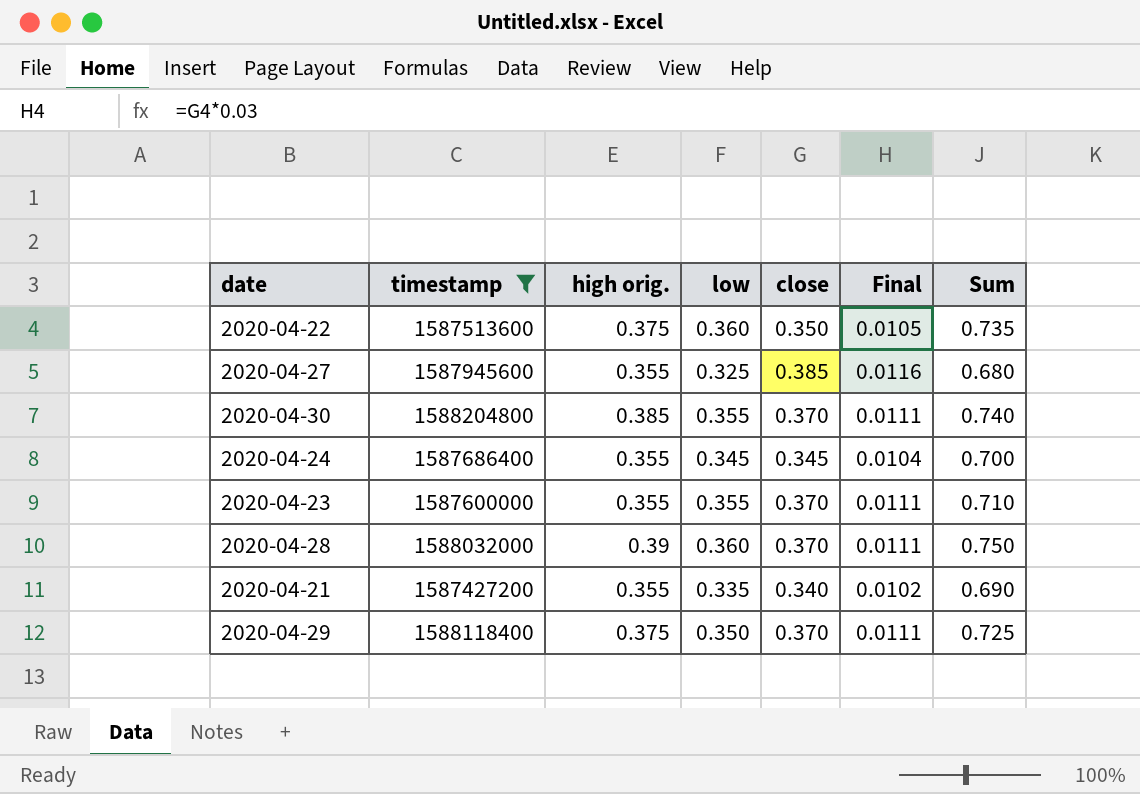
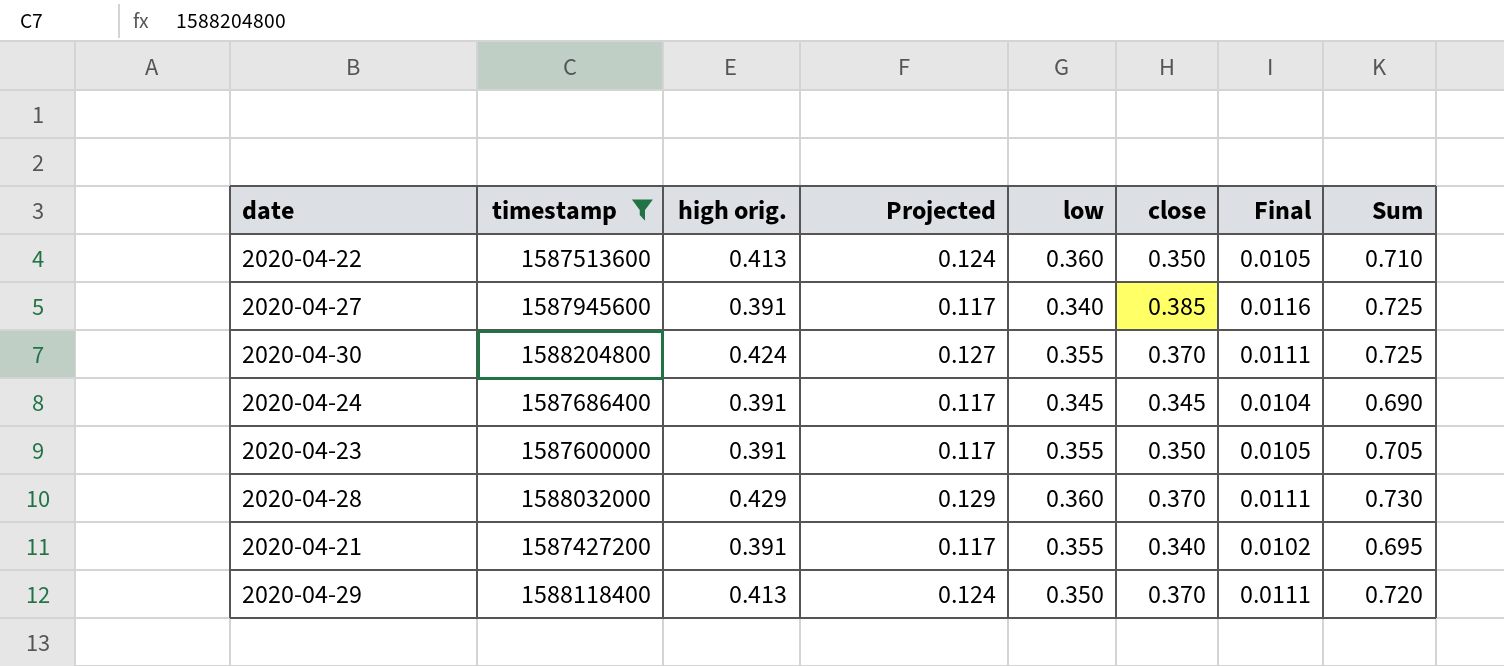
column Projected | formula: none -> [high orig.] * 0.3
column Sum | formula: [high orig.] + [low] -> [low] + [close]
2020-04-22 | high orig.: 0.375 -> 0.413
2020-04-27 | high orig.: 0.355 -> 0.391
2020-04-27 | low: 0.325 -> 0.340
2020-04-30 | high orig.: 0.385 -> 0.424
2020-04-24 | high orig.: 0.355 -> 0.391
2020-04-23 | high orig.: 0.355 -> 0.391
2020-04-23 | close: 0.370 -> 0.350
2020-04-23 | Final: 0.0111 -> 0.0105
2020-04-28 | high orig.: 0.39 -> 0.429
2020-04-21 | high orig.: 0.355 -> 0.391
2020-04-21 | low: 0.335 -> 0.355
2020-04-29 | high orig.: 0.375 -> 0.413

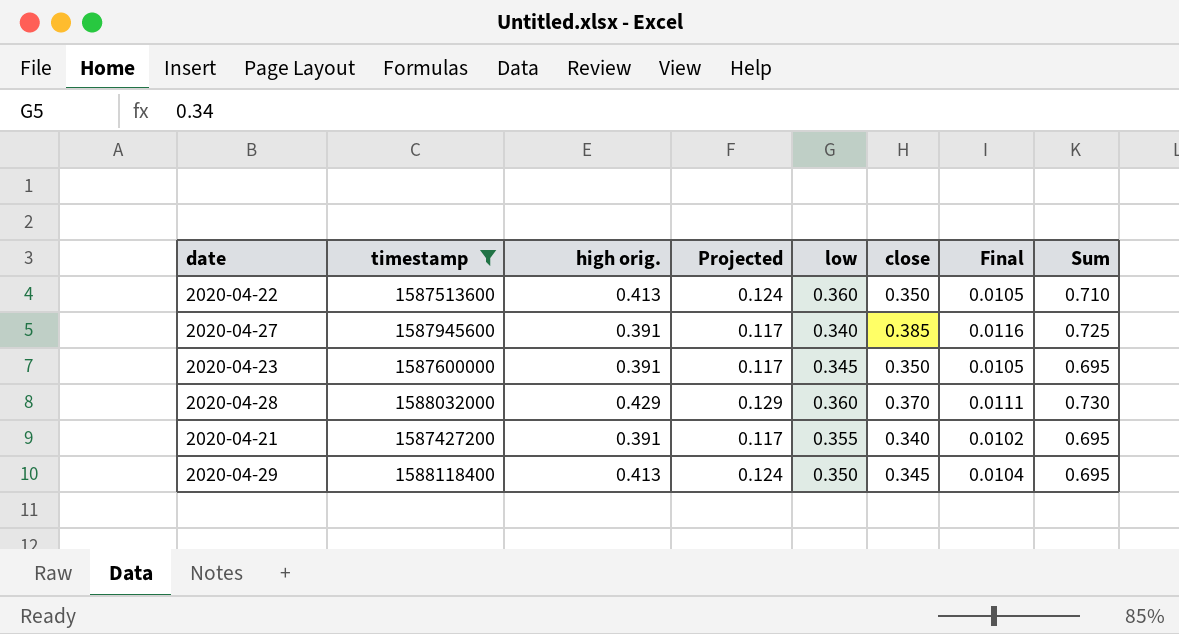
row 2020-04-30: 1588204800 | 0.424 | 0.127 | 0.355 | 0.370 | 0.0111 | 0.725 -> none
row 2020-04-24: 1587686400 | 0.391 | 0.117 | 0.345 | 0.345 | 0.0104 | 0.690 -> none
2020-04-23 | low: 0.355 -> 0.345
2020-04-23 | Sum: 0.705 -> 0.695
2020-04-29 | close: 0.370 -> 0.345
2020-04-29 | Final: 0.0111 -> 0.0104
2020-04-29 | Sum: 0.720 -> 0.695

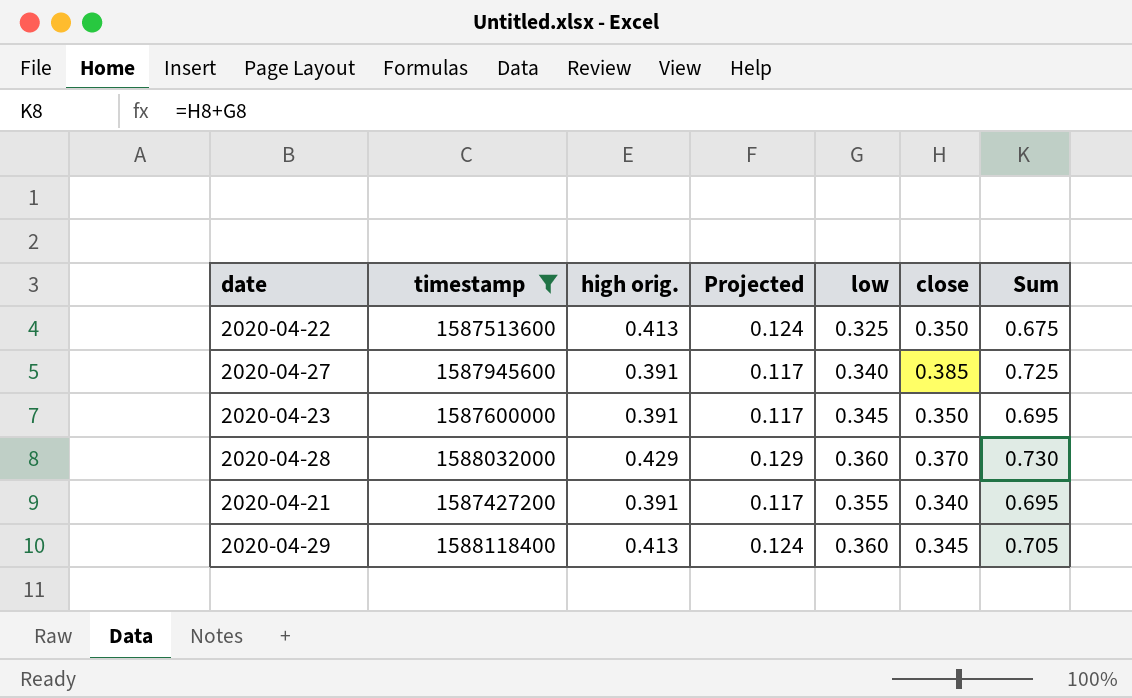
column Final | formula: [close] * 0.03 -> none
2020-04-22 | low: 0.360 -> 0.325
2020-04-22 | Sum: 0.710 -> 0.675
2020-04-29 | low: 0.350 -> 0.360
2020-04-29 | Sum: 0.695 -> 0.705

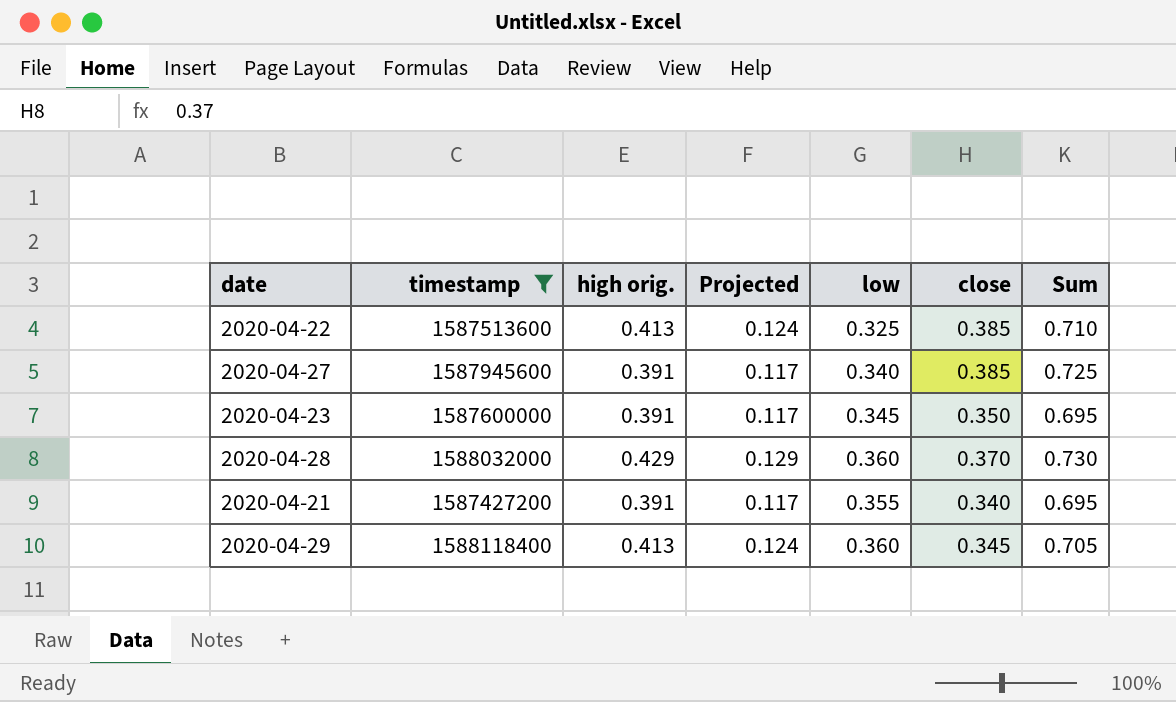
2020-04-22 | close: 0.350 -> 0.385
2020-04-22 | Sum: 0.675 -> 0.710

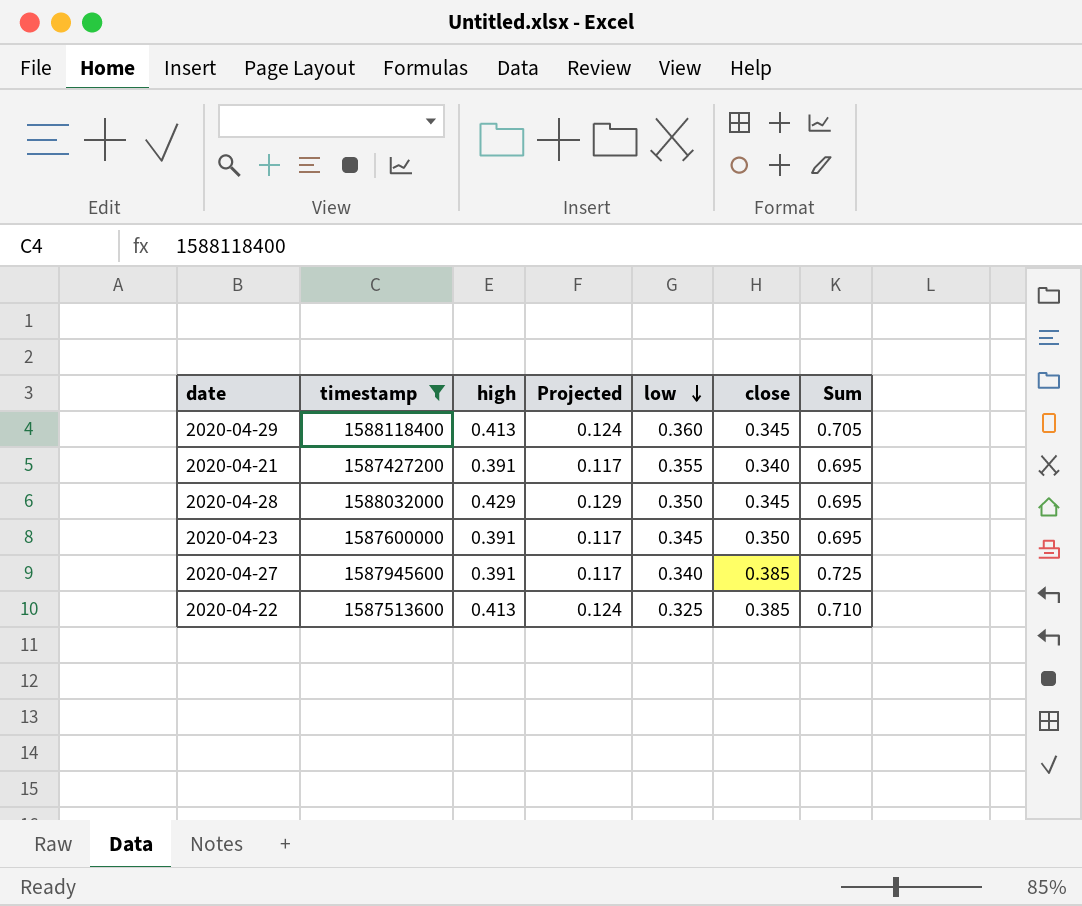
row order: none -> low descending
column name: high orig. -> high
2020-04-28 | low: 0.360 -> 0.350
2020-04-28 | close: 0.370 -> 0.345
2020-04-28 | Sum: 0.730 -> 0.695

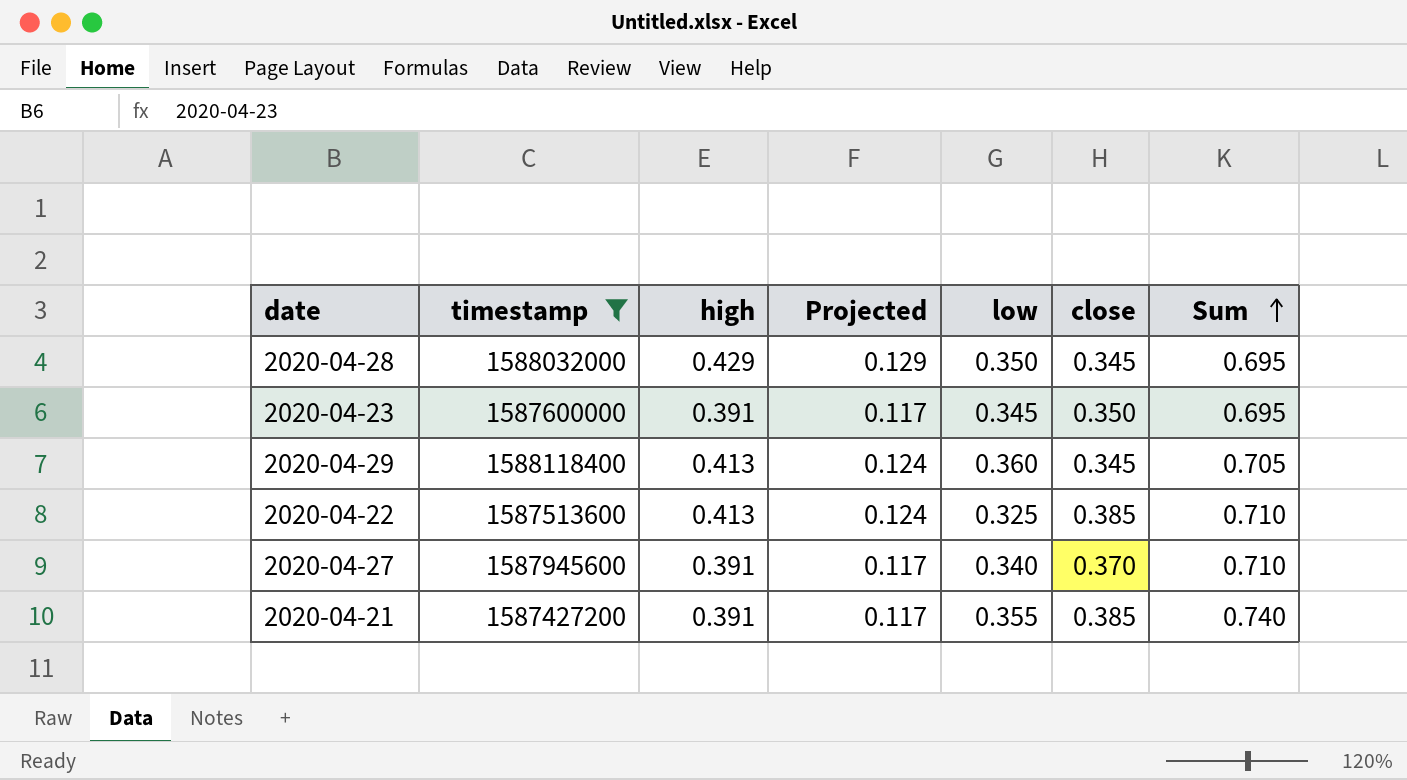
row order: low descending -> Sum ascending
2020-04-27 | close: 0.385 -> 0.370
2020-04-27 | Sum: 0.725 -> 0.710
2020-04-21 | close: 0.340 -> 0.385
2020-04-21 | Sum: 0.695 -> 0.740

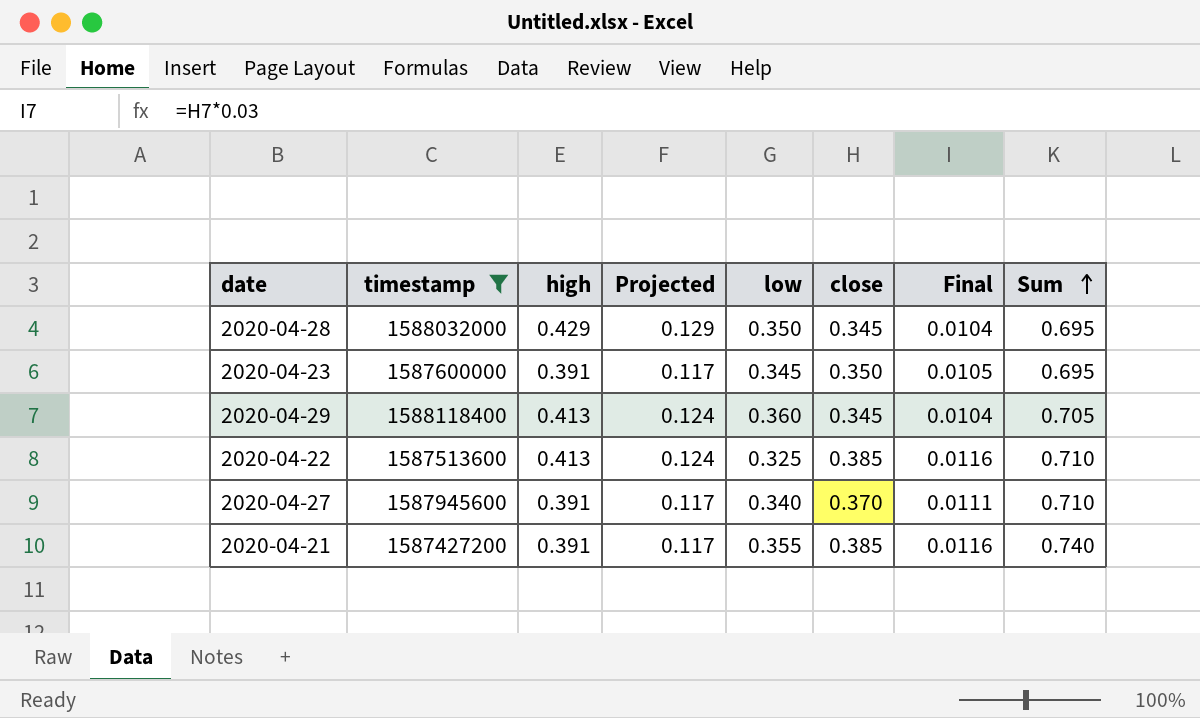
column Final | formula: none -> [close] * 0.03

